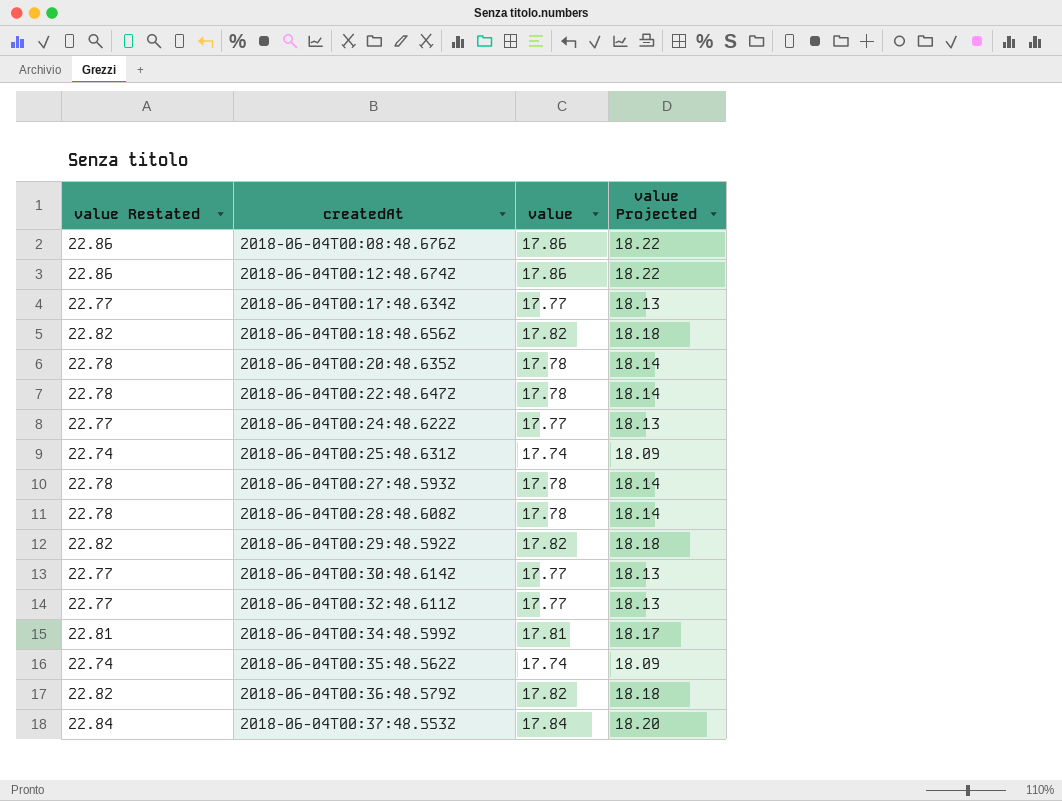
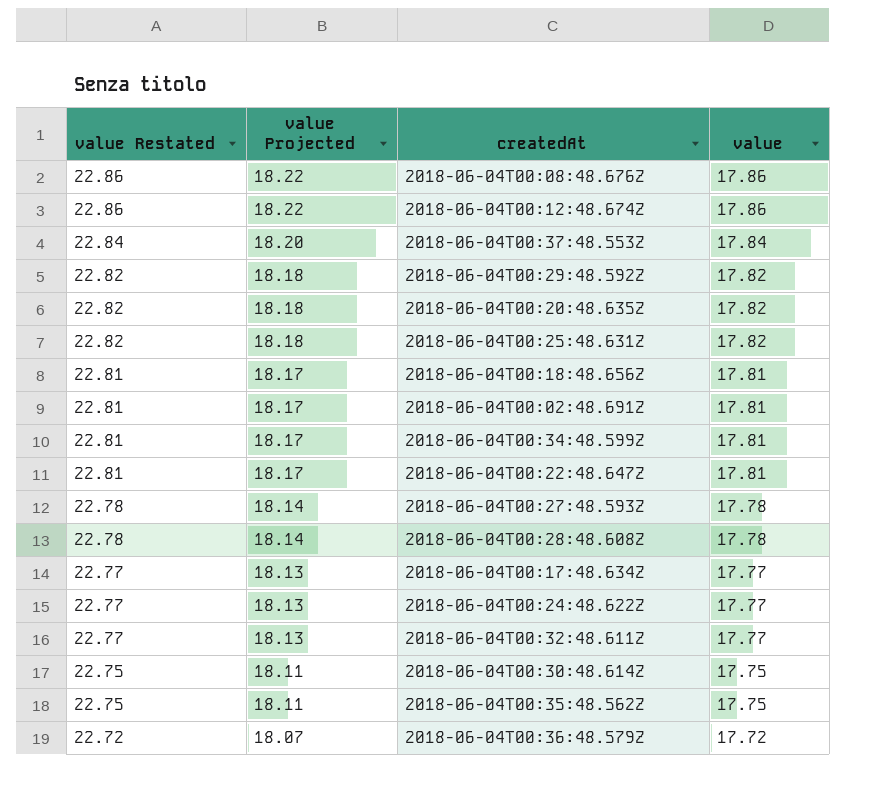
row order: createdAt ascending -> value Restated descending
column value Projected | position: 4 -> 2
2018-06-04T00:20:48.635Z | value Restated: 22.78 -> 22.82
2018-06-04T00:20:48.635Z | value Projected: 18.14 -> 18.18
2018-06-04T00:20:48.635Z | value: 17.78 -> 17.82
2018-06-04T00:25:48.631Z | value Restated: 22.74 -> 22.82
2018-06-04T00:25:48.631Z | value Projected: 18.09 -> 18.18
2018-06-04T00:25:48.631Z | value: 17.74 -> 17.82
2018-06-04T00:18:48.656Z | value Restated: 22.82 -> 22.81
2018-06-04T00:18:48.656Z | value Projected: 18.18 -> 18.17
2018-06-04T00:18:48.656Z | value: 17.82 -> 17.81
row 2018-06-04T00:02:48.691Z: none -> 22.81 | 18.17 | 17.81
2018-06-04T00:22:48.647Z | value Restated: 22.78 -> 22.81
2018-06-04T00:22:48.647Z | value Projected: 18.14 -> 18.17
2018-06-04T00:22:48.647Z | value: 17.78 -> 17.81
2018-06-04T00:30:48.614Z | value Restated: 22.77 -> 22.75
2018-06-04T00:30:48.614Z | value Projected: 18.13 -> 18.11
2018-06-04T00:30:48.614Z | value: 17.77 -> 17.75
2018-06-04T00:35:48.562Z | value Restated: 22.74 -> 22.75
2018-06-04T00:35:48.562Z | value Projected: 18.09 -> 18.11
2018-06-04T00:35:48.562Z | value: 17.74 -> 17.75
2018-06-04T00:36:48.579Z | value Restated: 22.82 -> 22.72
2018-06-04T00:36:48.579Z | value Projected: 18.18 -> 18.07
2018-06-04T00:36:48.579Z | value: 17.82 -> 17.72

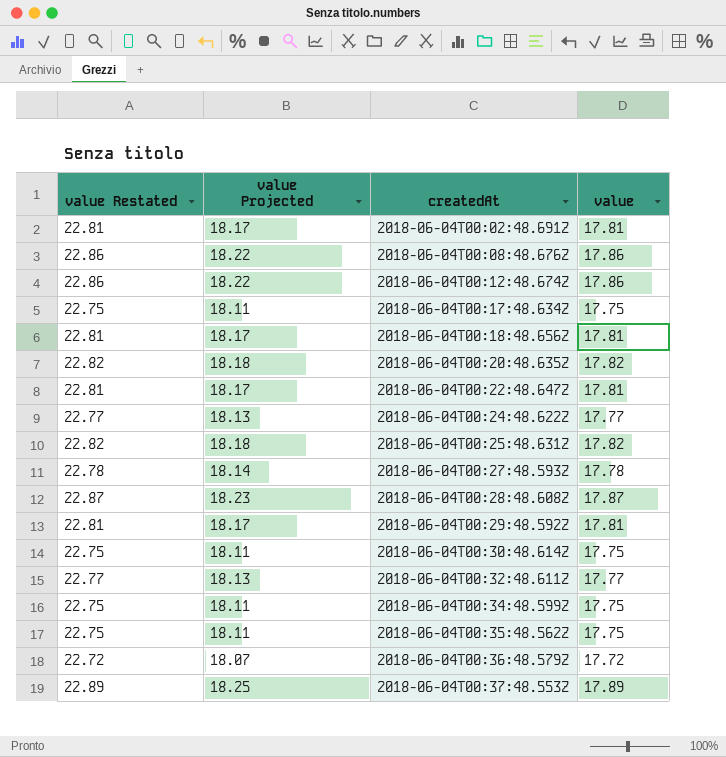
row order: value Restated descending -> createdAt ascending
2018-06-04T00:17:48.634Z | value Restated: 22.77 -> 22.75
2018-06-04T00:17:48.634Z | value Projected: 18.13 -> 18.11
2018-06-04T00:17:48.634Z | value: 17.77 -> 17.75
2018-06-04T00:28:48.608Z | value Restated: 22.78 -> 22.87
2018-06-04T00:28:48.608Z | value Projected: 18.14 -> 18.23
2018-06-04T00:28:48.608Z | value: 17.78 -> 17.87
2018-06-04T00:29:48.592Z | value Restated: 22.82 -> 22.81
2018-06-04T00:29:48.592Z | value Projected: 18.18 -> 18.17
2018-06-04T00:29:48.592Z | value: 17.82 -> 17.81
2018-06-04T00:34:48.599Z | value Restated: 22.81 -> 22.75
2018-06-04T00:34:48.599Z | value Projected: 18.17 -> 18.11
2018-06-04T00:34:48.599Z | value: 17.81 -> 17.75
2018-06-04T00:37:48.553Z | value Restated: 22.84 -> 22.89
2018-06-04T00:37:48.553Z | value Projected: 18.20 -> 18.25
2018-06-04T00:37:48.553Z | value: 17.84 -> 17.89

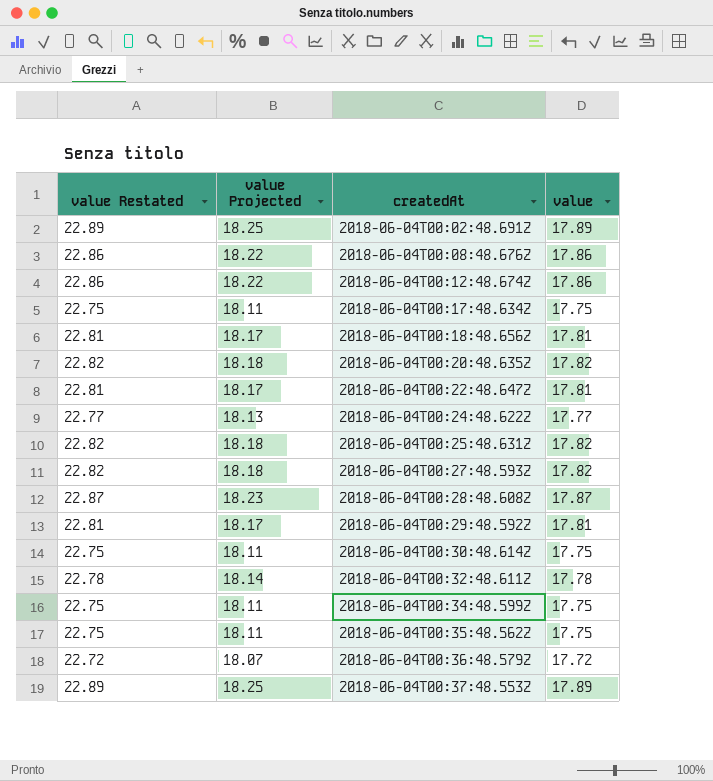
2018-06-04T00:02:48.691Z | value Restated: 22.81 -> 22.89
2018-06-04T00:02:48.691Z | value Projected: 18.17 -> 18.25
2018-06-04T00:02:48.691Z | value: 17.81 -> 17.89
2018-06-04T00:27:48.593Z | value Restated: 22.78 -> 22.82
2018-06-04T00:27:48.593Z | value Projected: 18.14 -> 18.18
2018-06-04T00:27:48.593Z | value: 17.78 -> 17.82
2018-06-04T00:32:48.611Z | value Restated: 22.77 -> 22.78
2018-06-04T00:32:48.611Z | value Projected: 18.13 -> 18.14
2018-06-04T00:32:48.611Z | value: 17.77 -> 17.78

